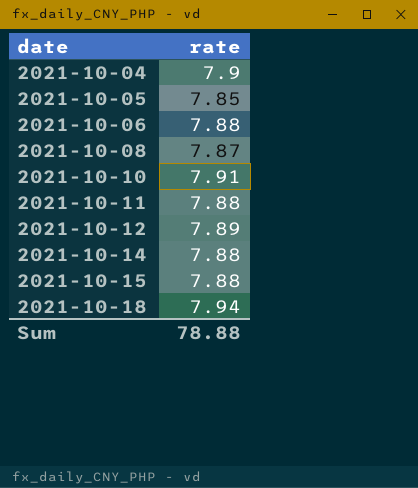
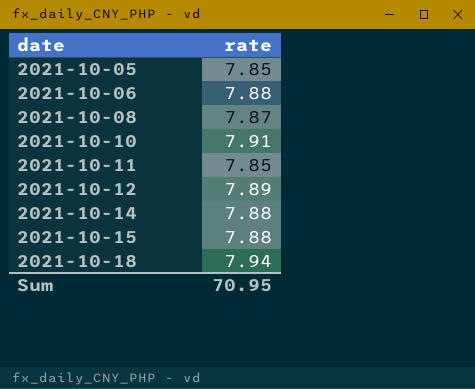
row 2021-10-04: 7.9 -> none
2021-10-11 | rate: 7.88 -> 7.85
Sum | rate: 78.88 -> 70.95

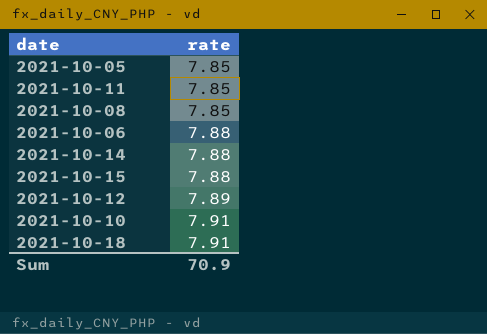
row order: date ascending -> rate ascending
2021-10-08 | rate: 7.87 -> 7.85
2021-10-18 | rate: 7.94 -> 7.91
Sum | rate: 70.95 -> 70.9

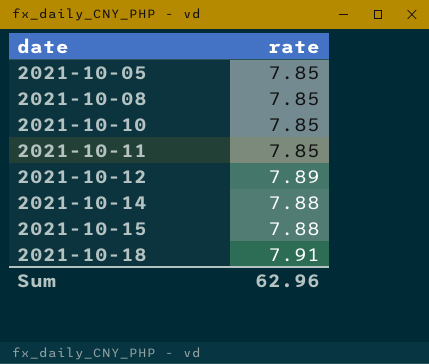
row order: rate ascending -> date ascending
row 2021-10-06: 7.88 -> none
2021-10-10 | rate: 7.91 -> 7.85
Sum | rate: 70.9 -> 62.96

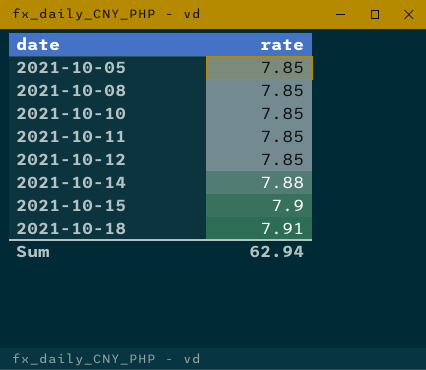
2021-10-12 | rate: 7.89 -> 7.85
2021-10-15 | rate: 7.88 -> 7.9
Sum | rate: 62.96 -> 62.94

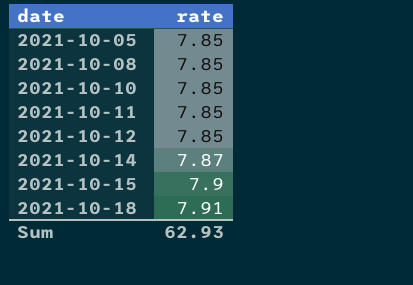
2021-10-14 | rate: 7.88 -> 7.87
Sum | rate: 62.94 -> 62.93

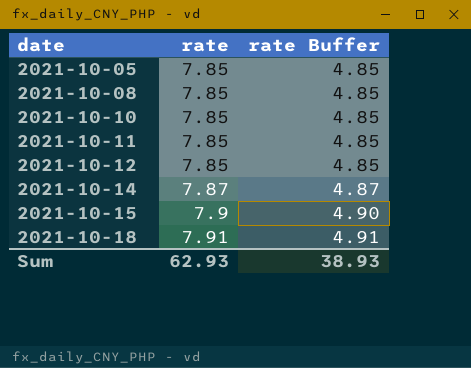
column rate Buffer | formula: none -> [rate] - 3

